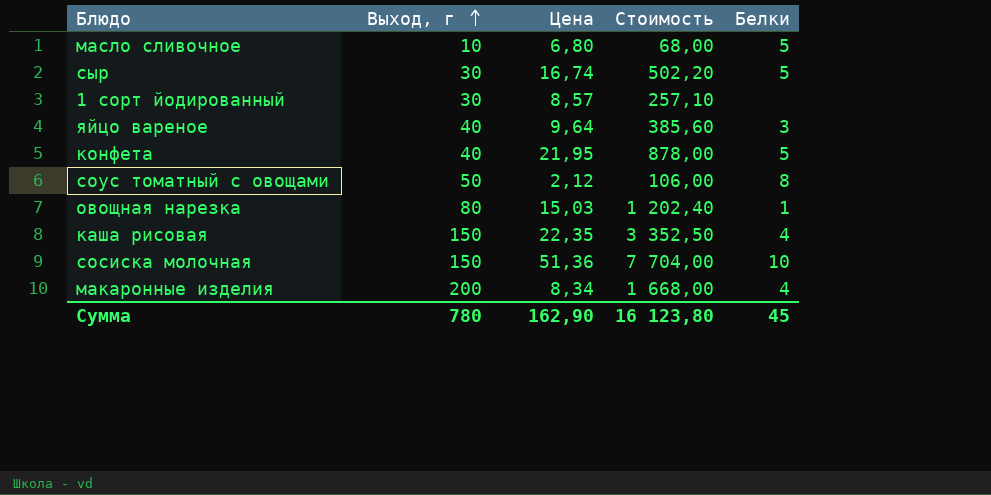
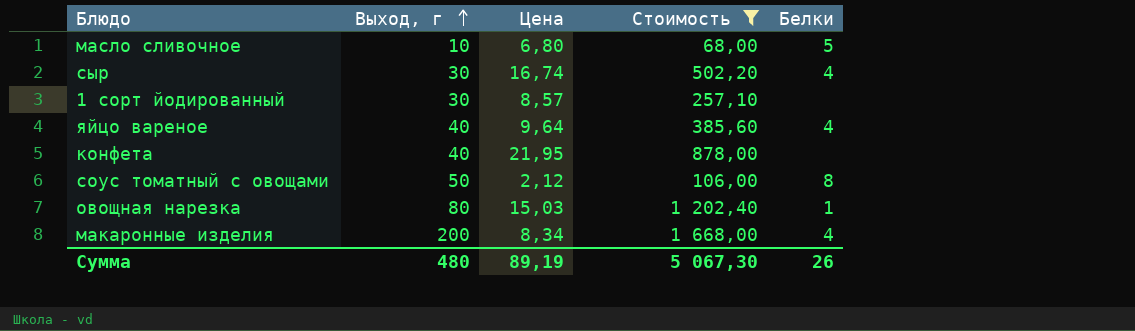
filter: none -> Стоимость <= 1 668,00
сыр | Белки: 5 -> 4
яйцо вареное | Белки: 3 -> 4
конфета | Белки: 5 -> none
Сумма | Выход, г: 780 -> 480
Сумма | Цена: 162,90 -> 89,19
Сумма | Стоимость: 16 123,80 -> 5 067,30
Сумма | Белки: 45 -> 26

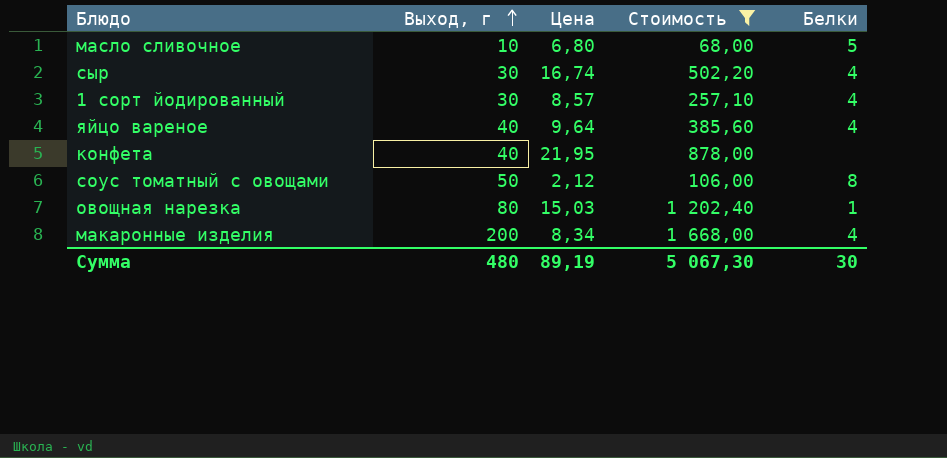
1 сорт йодированный | Белки: none -> 4
Сумма | Белки: 26 -> 30

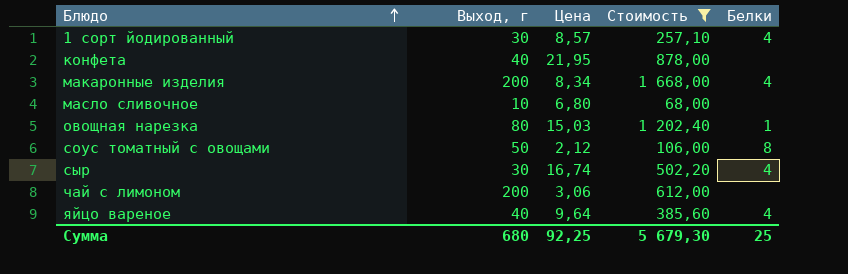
row order: Выход, г ascending -> Блюдо ascending
масло сливочное | Белки: 5 -> none
row чай с лимоном: none -> 200 | 3,06 | 612,00 | none
Сумма | Выход, г: 480 -> 680
Сумма | Цена: 89,19 -> 92,25
Сумма | Стоимость: 5 067,30 -> 5 679,30
Сумма | Белки: 30 -> 25

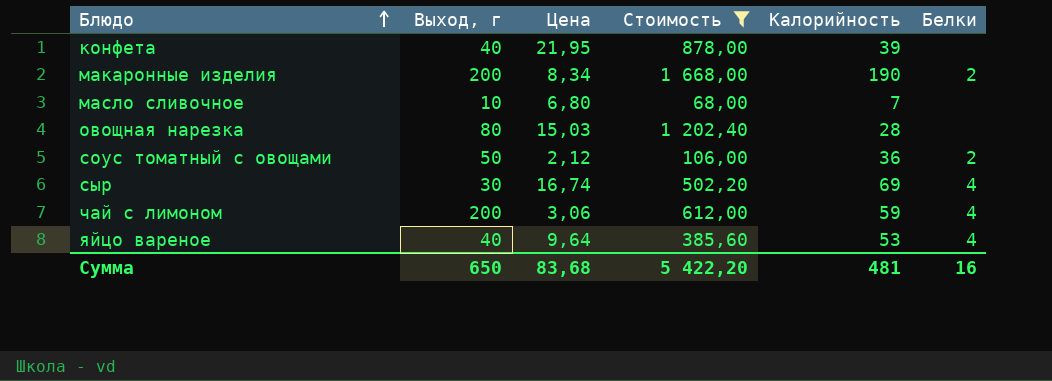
column Калорийность | position: none -> 5
row 1 сорт йодированный: 30 | 8,57 | 257,10 | 4 -> none
макаронные изделия | Белки: 4 -> 2
овощная нарезка | Белки: 1 -> none
соус томатный с овощами | Белки: 8 -> 2
чай с лимоном | Белки: none -> 4
Сумма | Выход, г: 680 -> 650
Сумма | Цена: 92,25 -> 83,68
Сумма | Стоимость: 5 679,30 -> 5 422,20
Сумма | Белки: 25 -> 16

